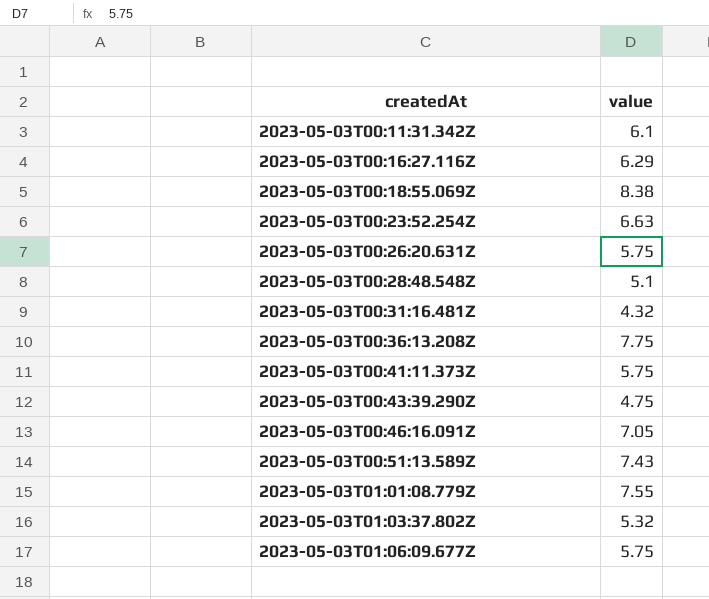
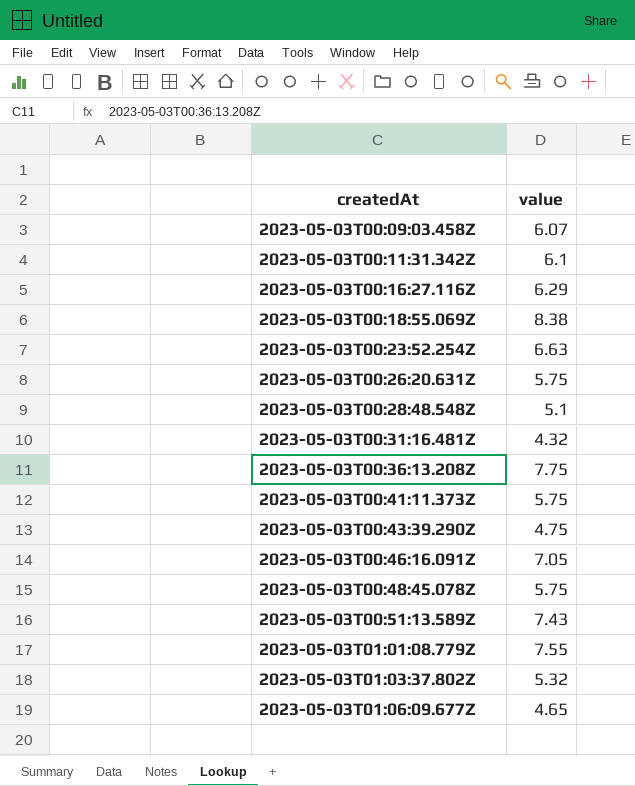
row 2023-05-03T00:09:03.458Z: none -> 6.07
row 2023-05-03T00:48:45.078Z: none -> 5.75
2023-05-03T01:06:09.677Z | value: 5.75 -> 4.65

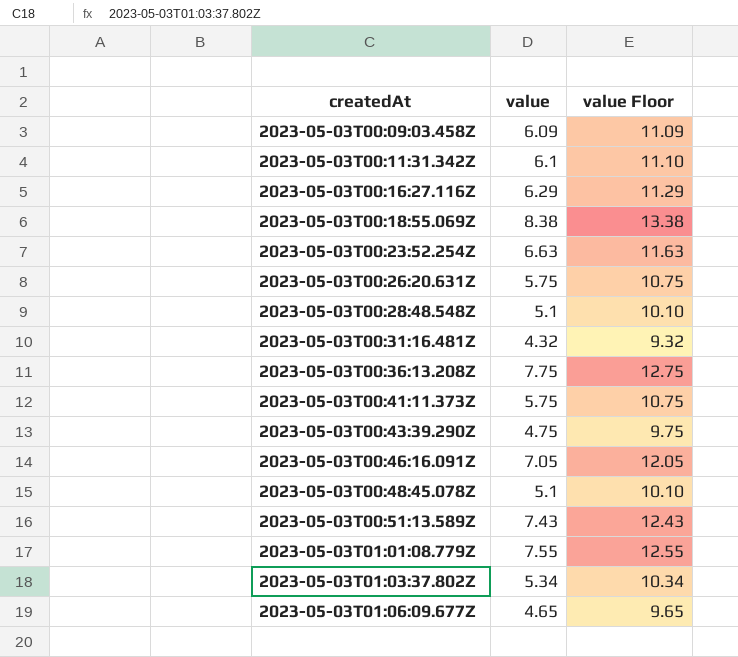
column value Floor | formula: none -> [value] + 5
2023-05-03T00:09:03.458Z | value: 6.07 -> 6.09
2023-05-03T00:48:45.078Z | value: 5.75 -> 5.1
2023-05-03T01:03:37.802Z | value: 5.32 -> 5.34

